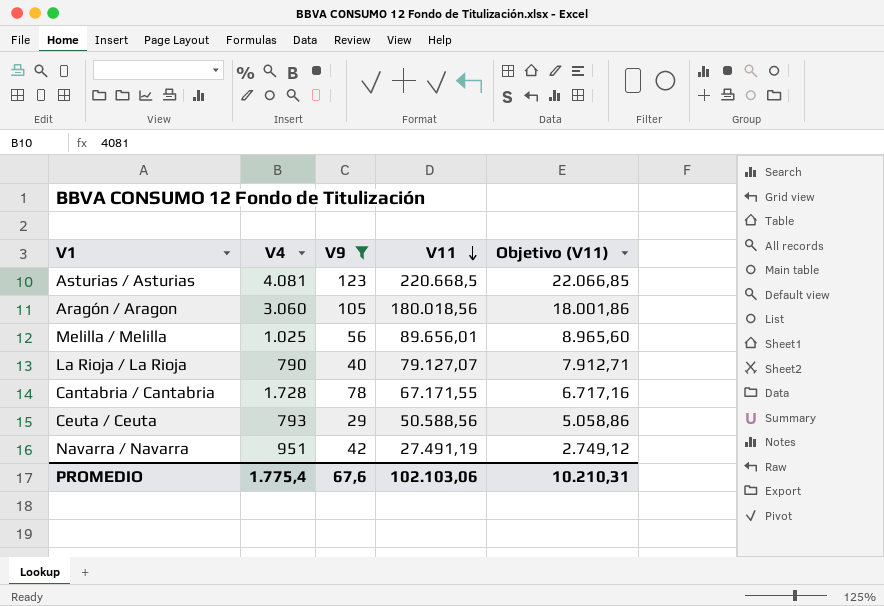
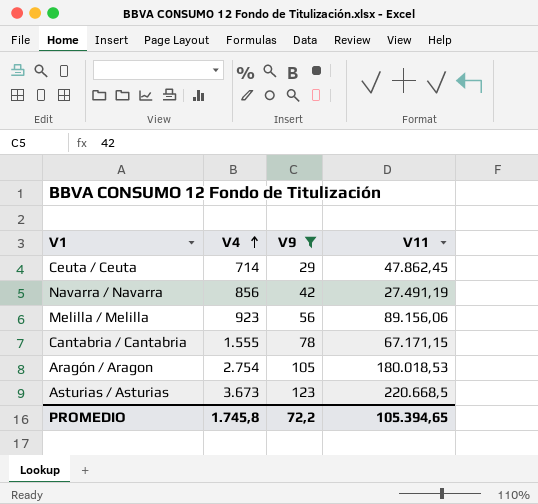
row order: V11 descending -> V4 ascending
column Objetivo (V11) | formula: [V11] * 0,1 -> none
row La Rioja / La Rioja: 790 | 40 | 79.127,07 | 7.912,71 -> none
Ceuta / Ceuta | V4: 793 -> 714
Ceuta / Ceuta | V11: 50.588,56 -> 47.862,45
Navarra / Navarra | V4: 951 -> 856
Melilla / Melilla | V4: 1.025 -> 923
Melilla / Melilla | V11: 89.656,01 -> 89.156,06
Cantabria / Cantabria | V4: 1.728 -> 1.555
Cantabria / Cantabria | V11: 67.171,55 -> 67.171,15
Aragón / Aragon | V4: 3.060 -> 2.754
Aragón / Aragon | V11: 180.018,56 -> 180.018,53
Asturias / Asturias | V4: 4.081 -> 3.673
PROMEDIO | V4: 1.775,4 -> 1.745,8
PROMEDIO | V9: 67,6 -> 72,2
PROMEDIO | V11: 102.103,06 -> 105.394,65

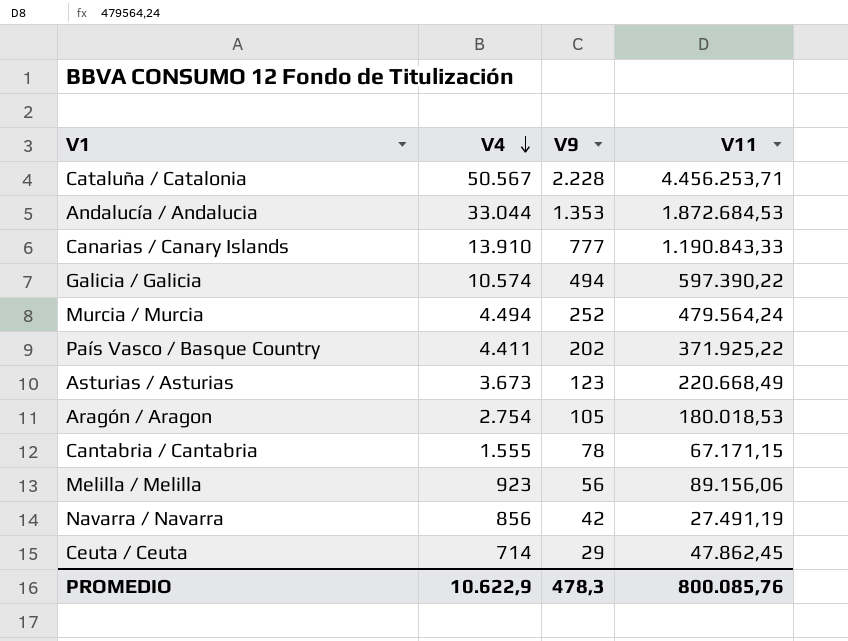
filter: V9 <= 123 -> none
row order: V4 ascending -> V4 descending
Asturias / Asturias | V11: 220.668,5 -> 220.668,49
PROMEDIO | V4: 1.745,8 -> 10.622,9
PROMEDIO | V9: 72,2 -> 478,3
PROMEDIO | V11: 105.394,65 -> 800.085,76

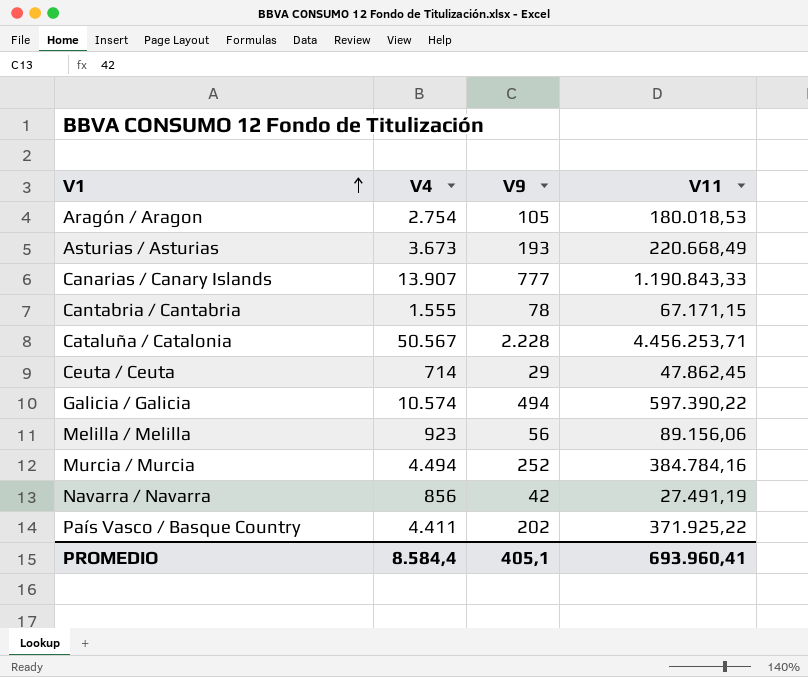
row order: V4 descending -> V1 ascending
row Andalucía / Andalucia: 33.044 | 1.353 | 1.872.684,53 -> none
Asturias / Asturias | V9: 123 -> 193
Canarias / Canary Islands | V4: 13.910 -> 13.907
Murcia / Murcia | V11: 479.564,24 -> 384.784,16
PROMEDIO | V4: 10.622,9 -> 8.584,4
PROMEDIO | V9: 478,3 -> 405,1
PROMEDIO | V11: 800.085,76 -> 693.960,41

